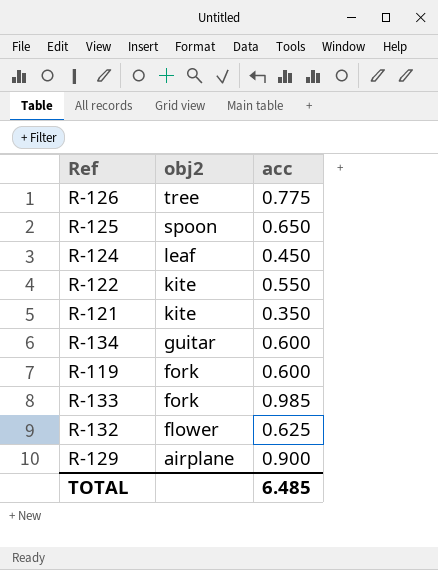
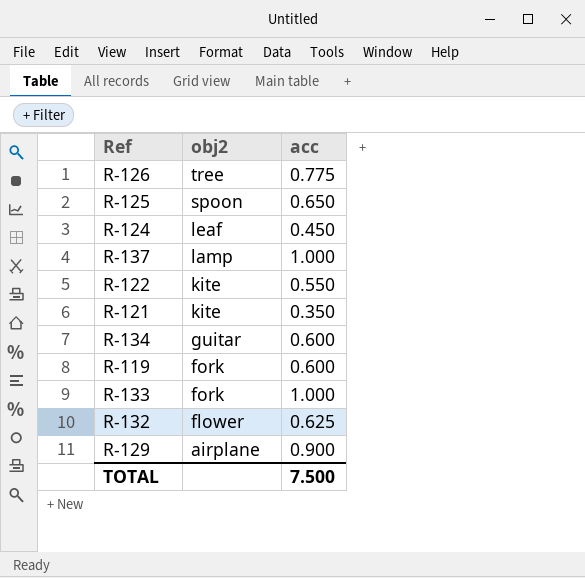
row R-137: none -> lamp | 1.000
R-133 | acc: 0.985 -> 1.000
TOTAL | acc: 6.485 -> 7.500

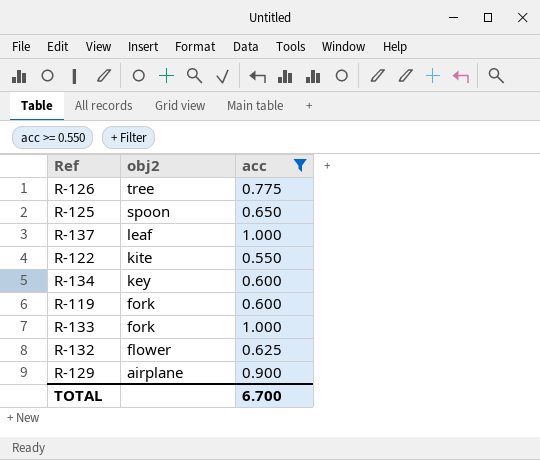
filter: none -> acc >= 0.550
R-137 | obj2: lamp -> leaf
R-134 | obj2: guitar -> key
TOTAL | acc: 7.500 -> 6.700

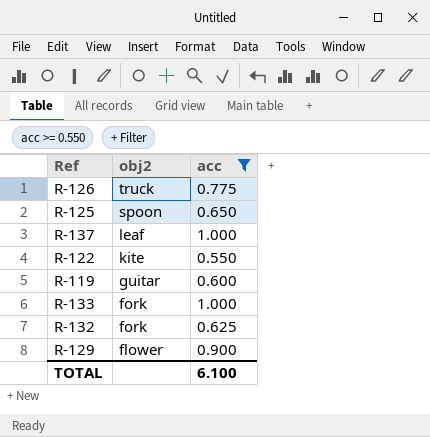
row R-134: key | 0.600 -> none
R-126 | obj2: tree -> truck
R-119 | obj2: fork -> guitar
R-132 | obj2: flower -> fork
R-129 | obj2: airplane -> flower
TOTAL | acc: 6.700 -> 6.100

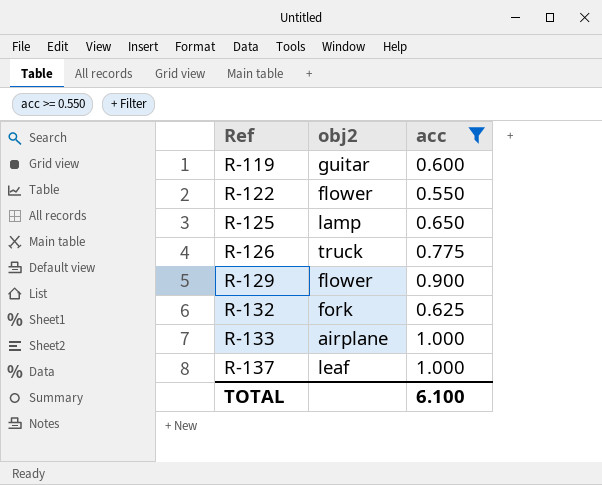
row order: obj2 descending -> Ref ascending
R-122 | obj2: kite -> flower
R-125 | obj2: spoon -> lamp
R-133 | obj2: fork -> airplane

